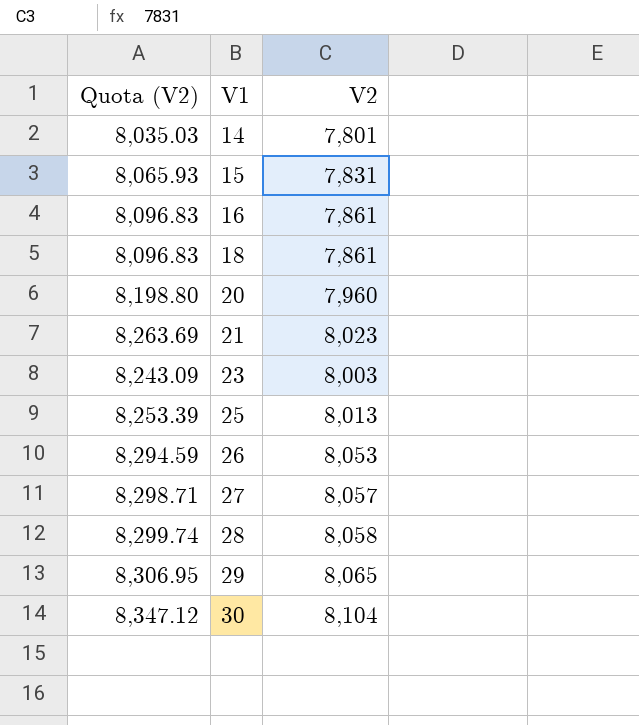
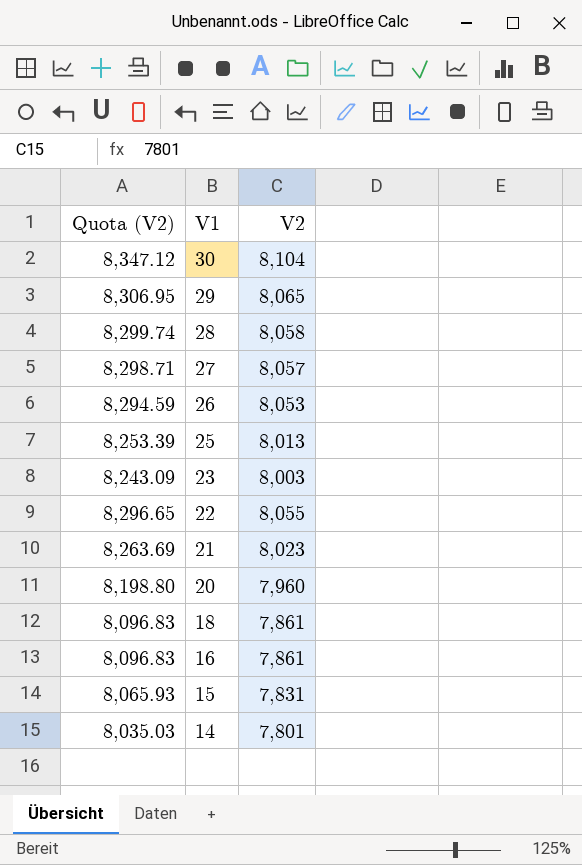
row order: V1 ascending -> V1 descending
row 22: none -> 8,296.65 | 8,055

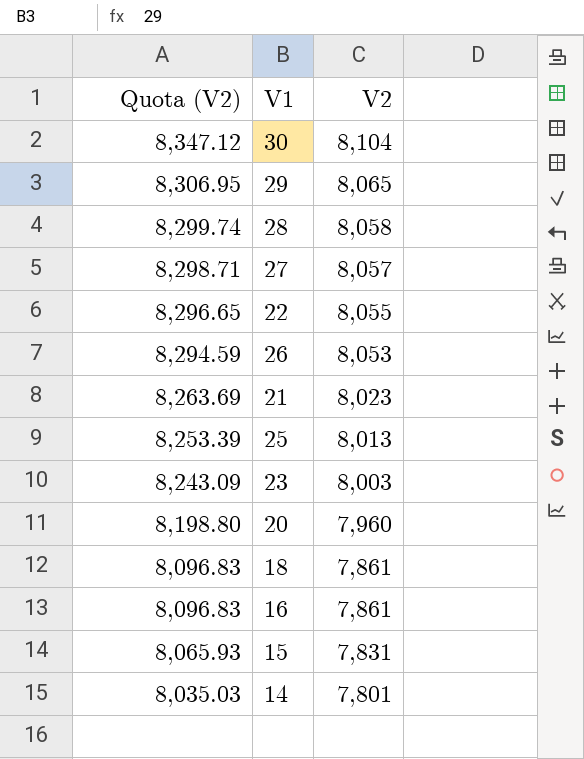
row order: V1 descending -> Quota (V2) descending

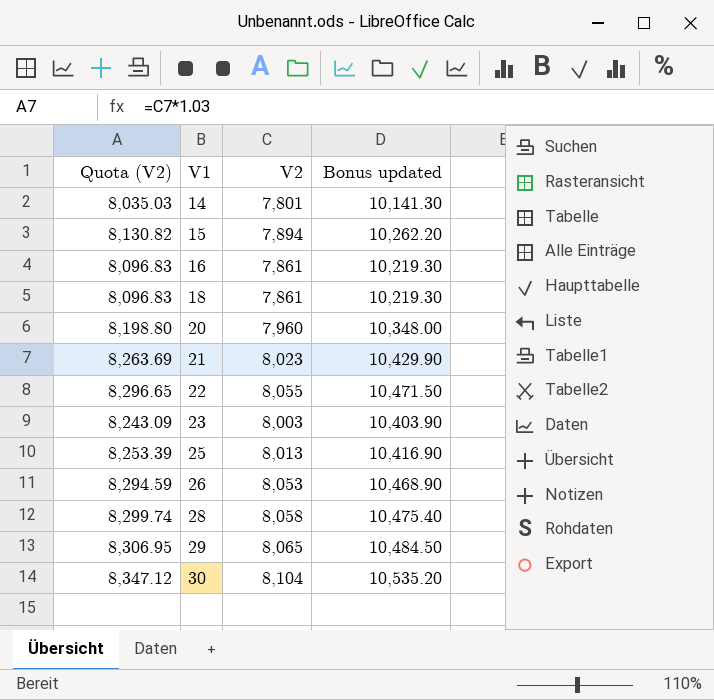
row order: Quota (V2) descending -> V1 ascending
column Bonus updated | formula: none -> [V2] * 1.3
row 27: 8,298.71 | 8,057 -> none
15 | Quota (V2): 8,065.93 -> 8,130.82
15 | V2: 7,831 -> 7,894

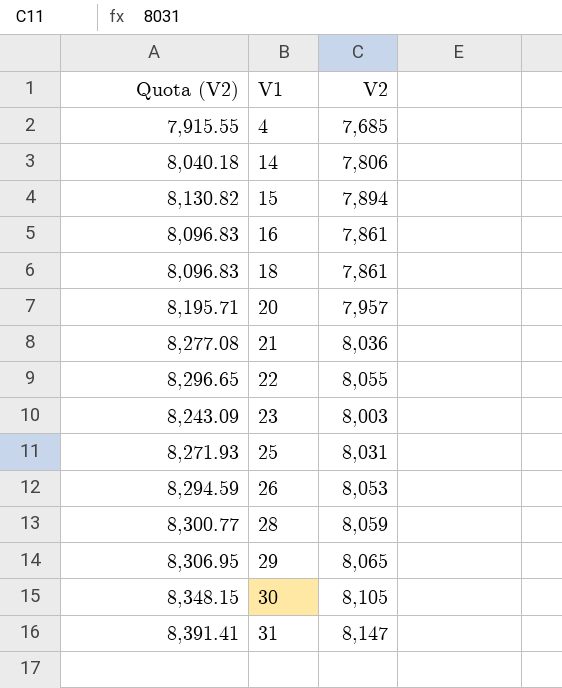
column Bonus updated | formula: [V2] * 1.3 -> none
row 4: none -> 7,915.55 | 7,685
14 | Quota (V2): 8,035.03 -> 8,040.18
14 | V2: 7,801 -> 7,806
20 | Quota (V2): 8,198.80 -> 8,195.71
20 | V2: 7,960 -> 7,957
21 | Quota (V2): 8,263.69 -> 8,277.08
21 | V2: 8,023 -> 8,036
25 | Quota (V2): 8,253.39 -> 8,271.93
25 | V2: 8,013 -> 8,031
28 | Quota (V2): 8,299.74 -> 8,300.77
28 | V2: 8,058 -> 8,059
30 | Quota (V2): 8,347.12 -> 8,348.15
30 | V2: 8,104 -> 8,105
row 31: none -> 8,391.41 | 8,147

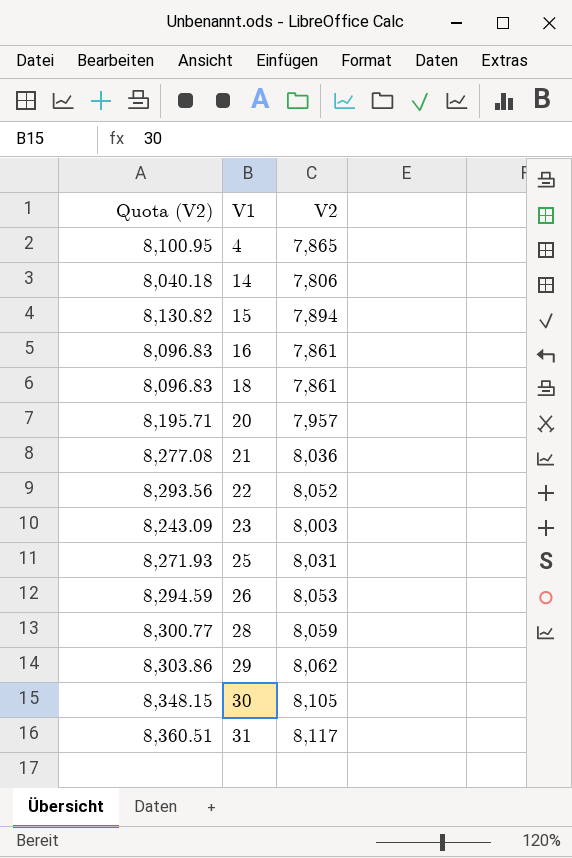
4 | Quota (V2): 7,915.55 -> 8,100.95
4 | V2: 7,685 -> 7,865
22 | Quota (V2): 8,296.65 -> 8,293.56
22 | V2: 8,055 -> 8,052
29 | Quota (V2): 8,306.95 -> 8,303.86
29 | V2: 8,065 -> 8,062
31 | Quota (V2): 8,391.41 -> 8,360.51
31 | V2: 8,147 -> 8,117

